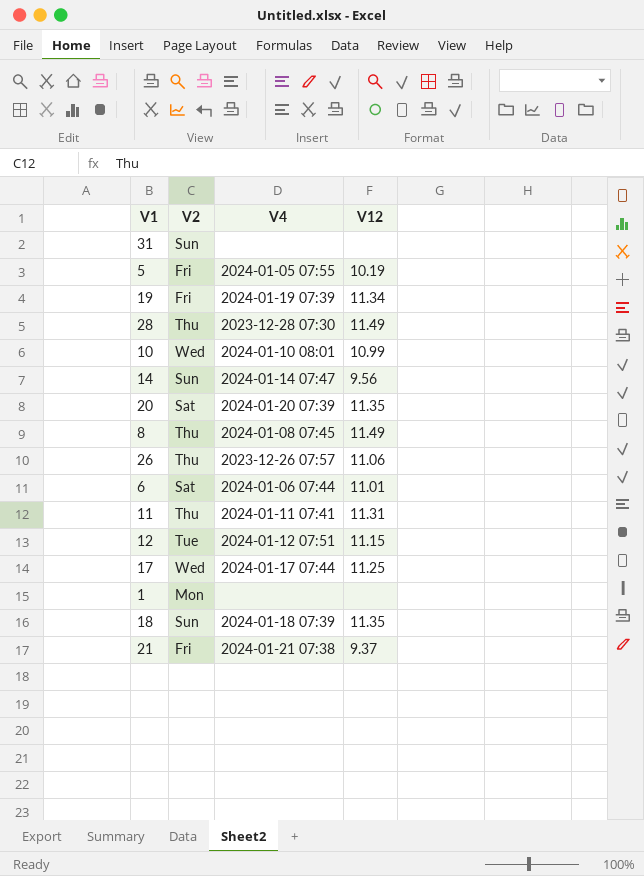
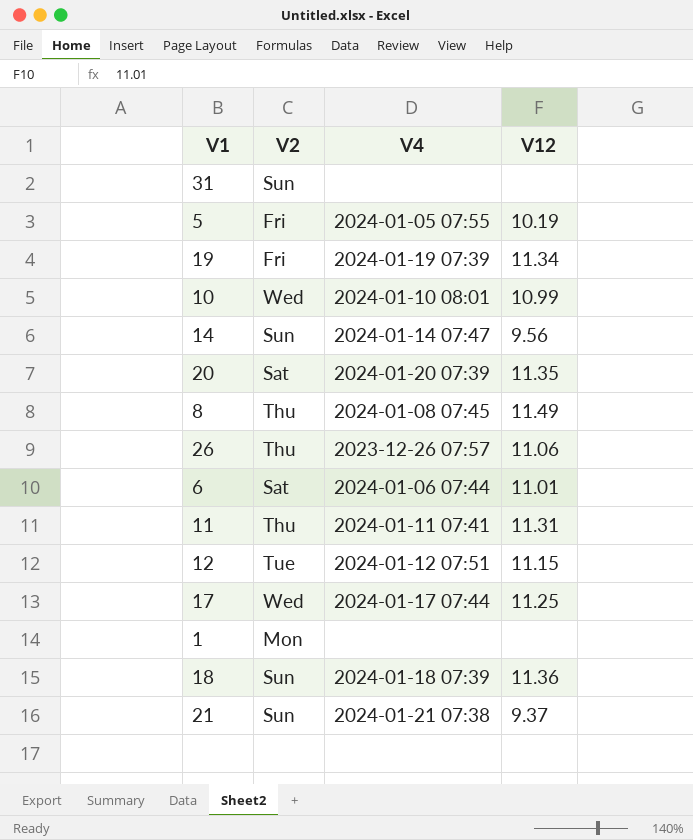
row 28: Thu | 2023-12-28 07:30 | 11.49 -> none
18 | V12: 11.35 -> 11.36
21 | V2: Fri -> Sun

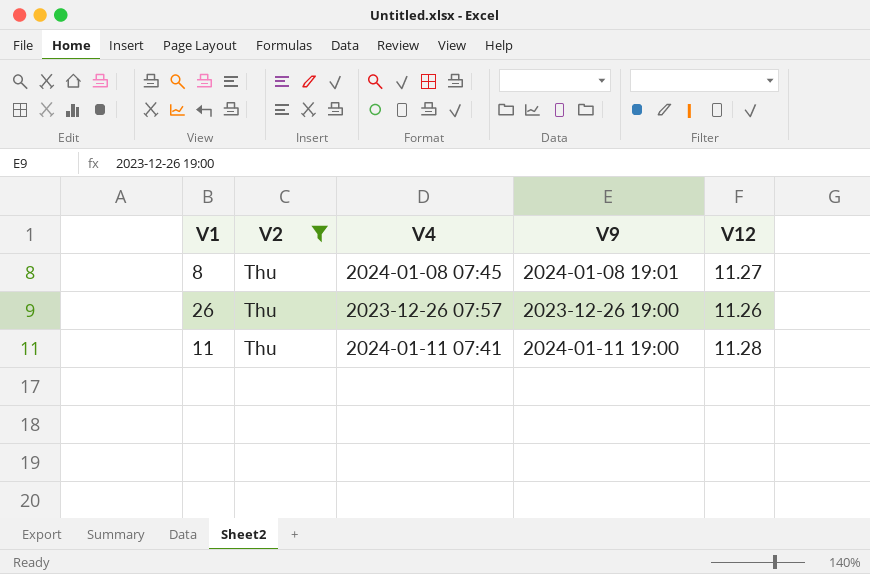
filter: none -> V2 = Thu
column V9 | position: none -> 4
8 | V12: 11.49 -> 11.27
26 | V12: 11.06 -> 11.26
11 | V12: 11.31 -> 11.28

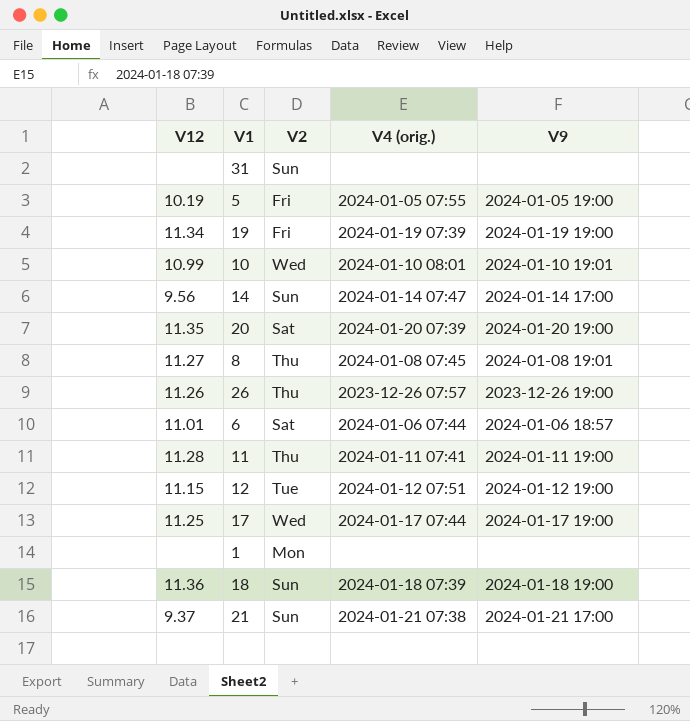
filter: V2 = Thu -> none
column V12 | position: 5 -> 1
column name: V4 -> V4 (orig.)

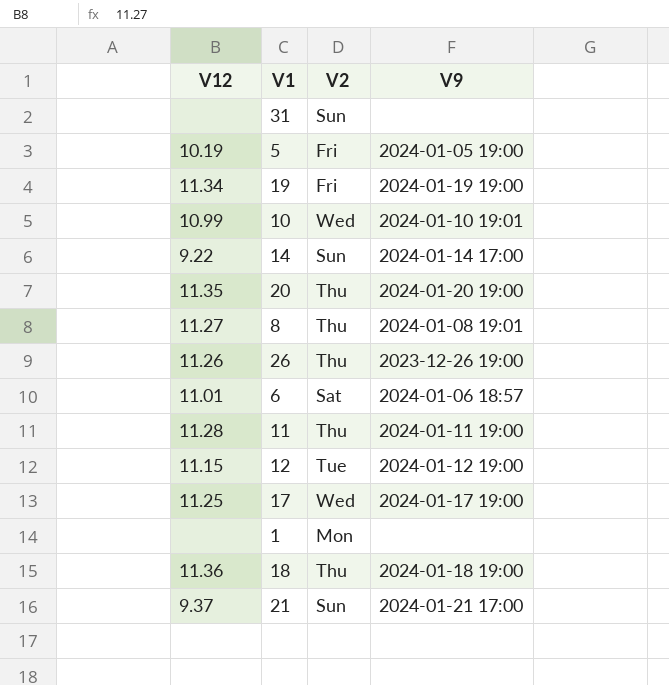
column V4 (orig.) | position: 4 -> none
14 | V12: 9.56 -> 9.22
20 | V2: Sat -> Thu
18 | V2: Sun -> Thu

